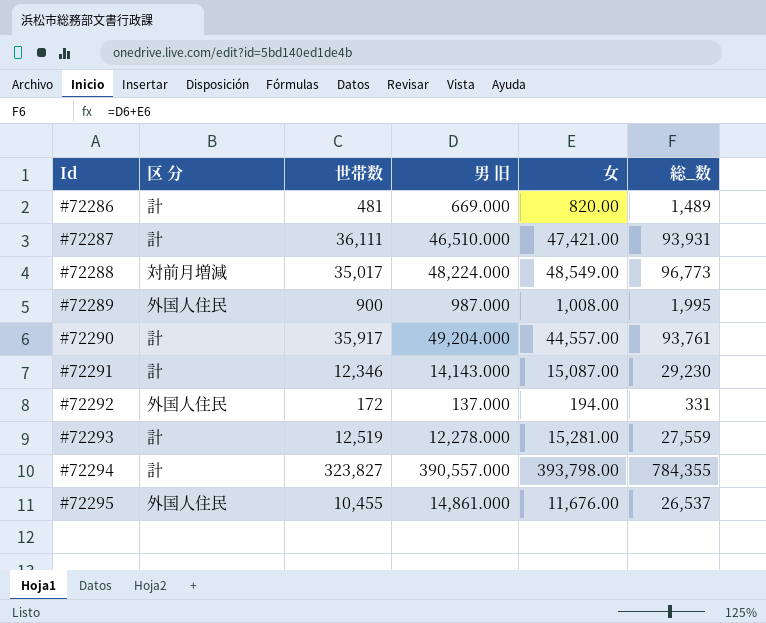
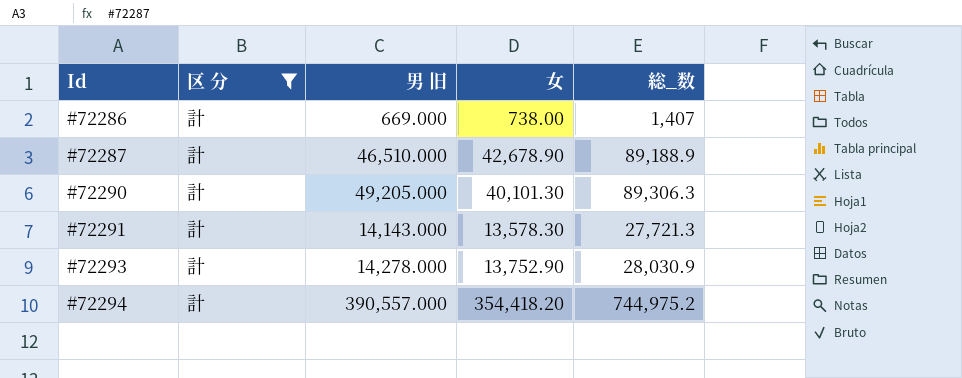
filter: none -> 区 分 = 計
column 世帯数 | position: 3 -> none
#72286 | 女: 820.00 -> 738.00
#72286 | 総_数: 1,489 -> 1,407
#72287 | 女: 47,421.00 -> 42,678.90
#72287 | 総_数: 93,931 -> 89,188.9
#72290 | 男 旧: 49,204.000 -> 49,205.000
#72290 | 女: 44,557.00 -> 40,101.30
#72290 | 総_数: 93,761 -> 89,306.3
#72291 | 女: 15,087.00 -> 13,578.30
#72291 | 総_数: 29,230 -> 27,721.3
#72293 | 男 旧: 12,278.000 -> 14,278.000
#72293 | 女: 15,281.00 -> 13,752.90
#72293 | 総_数: 27,559 -> 28,030.9
#72294 | 女: 393,798.00 -> 354,418.20
#72294 | 総_数: 784,355 -> 744,975.2

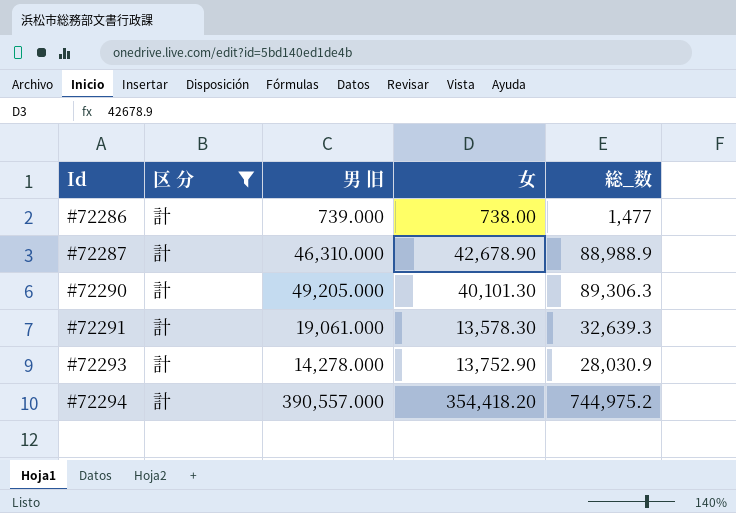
#72286 | 男 旧: 669.000 -> 739.000
#72286 | 総_数: 1,407 -> 1,477
#72287 | 男 旧: 46,510.000 -> 46,310.000
#72287 | 総_数: 89,188.9 -> 88,988.9
#72291 | 男 旧: 14,143.000 -> 19,061.000
#72291 | 総_数: 27,721.3 -> 32,639.3

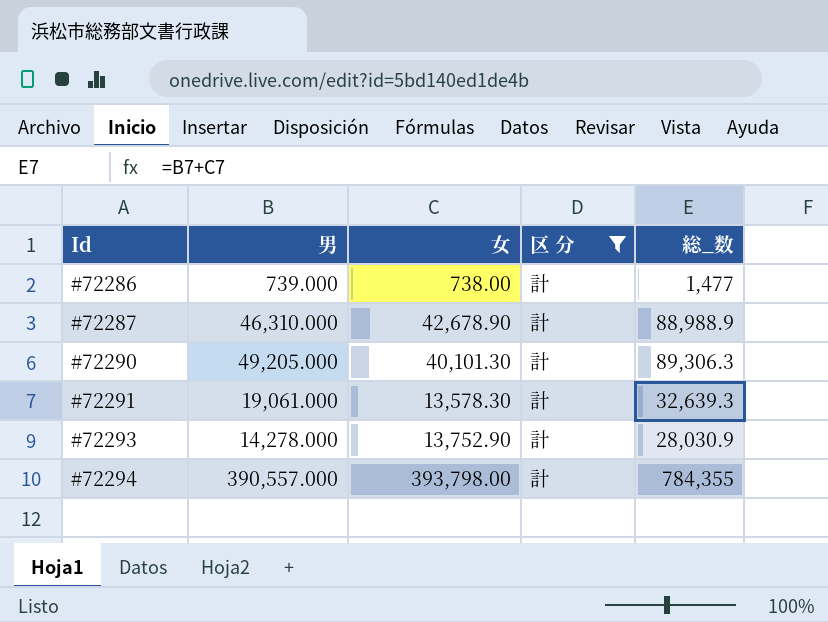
column name: 男 旧 -> 男
column 区 分 | position: 2 -> 4
#72294 | 女: 354,418.20 -> 393,798.00
#72294 | 総_数: 744,975.2 -> 784,355

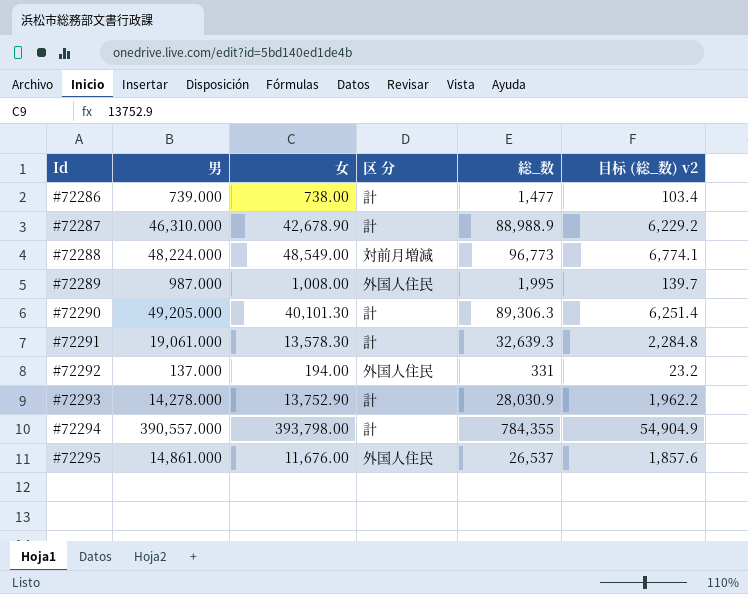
filter: 区 分 = 計 -> none
column 目标 (総_数) v2 | formula: none -> [総_数] * 0.07

